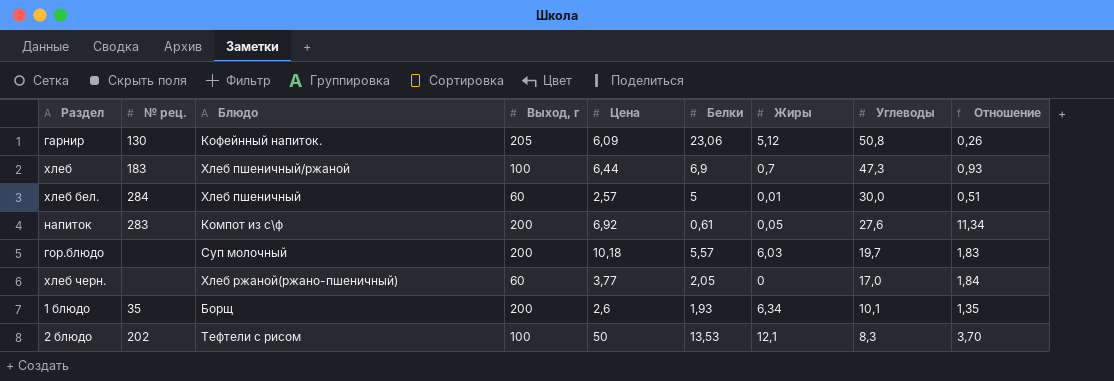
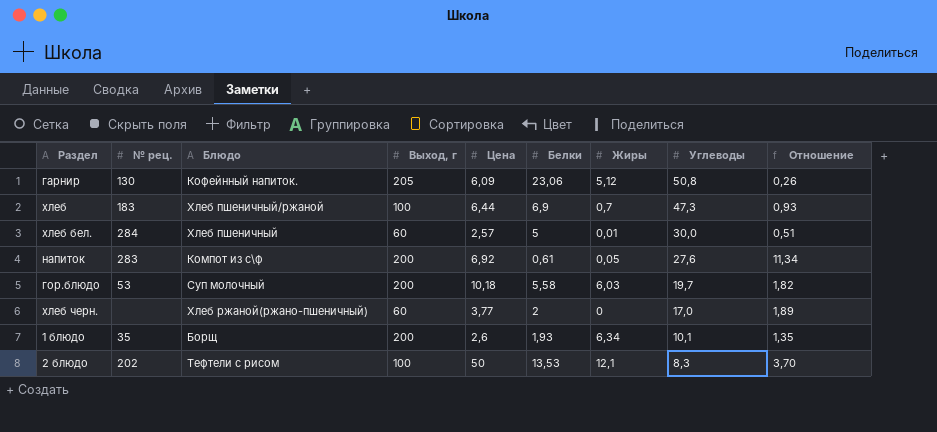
гор.блюдо | № рец.: none -> 53
гор.блюдо | Белки: 5,57 -> 5,58
гор.блюдо | Отношение: 1,83 -> 1,82
хлеб черн. | Белки: 2,05 -> 2
хлеб черн. | Отношение: 1,84 -> 1,89

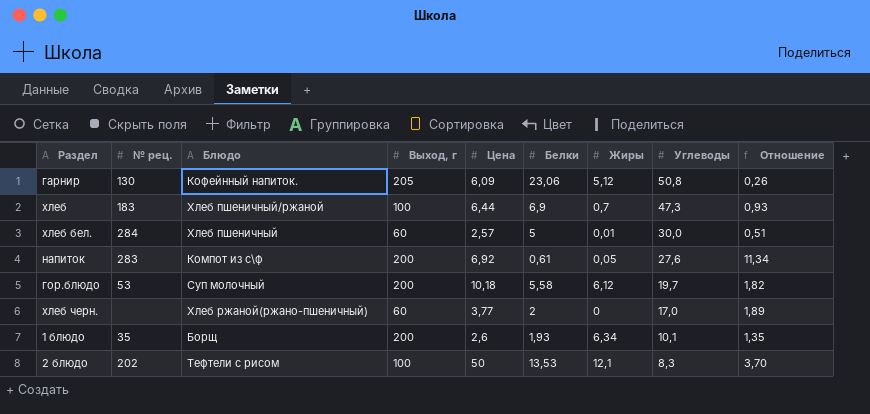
гор.блюдо | Жиры: 6,03 -> 6,12

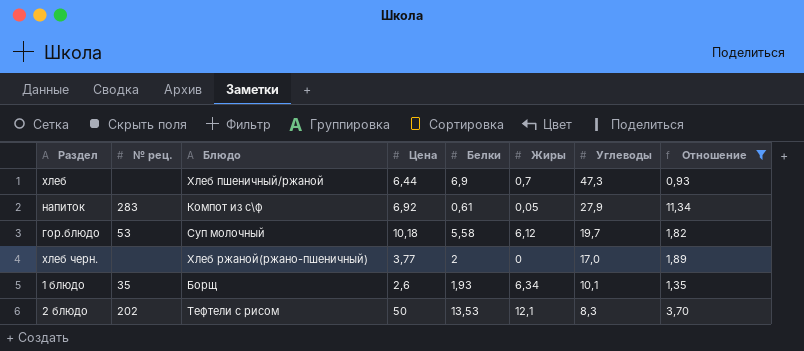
filter: none -> Отношение >= 0,93
column Выход, г | position: 4 -> none
хлеб | № рец.: 183 -> none
напиток | Углеводы: 27,6 -> 27,9

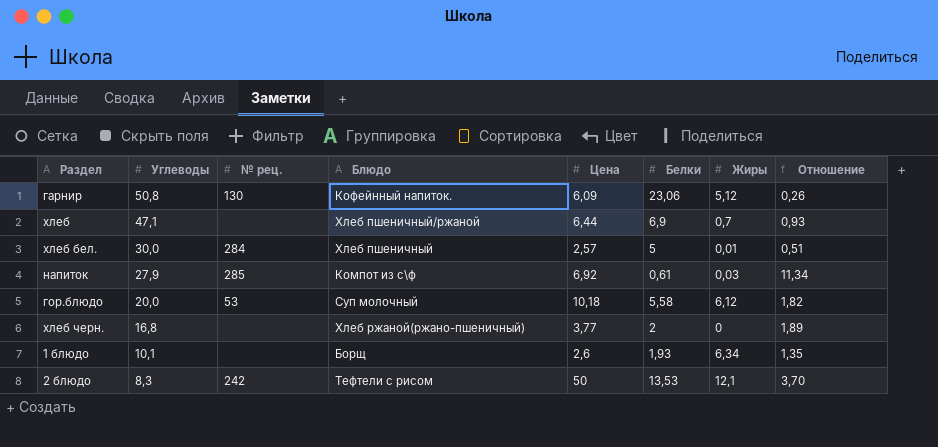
filter: Отношение >= 0,93 -> none
column Углеводы | position: 7 -> 2
хлеб | Углеводы: 47,3 -> 47,1
напиток | № рец.: 283 -> 285
напиток | Жиры: 0,05 -> 0,03
гор.блюдо | Углеводы: 19,7 -> 20,0
хлеб черн. | Углеводы: 17,0 -> 16,8
1 блюдо | № рец.: 35 -> none
2 блюдо | № рец.: 202 -> 242

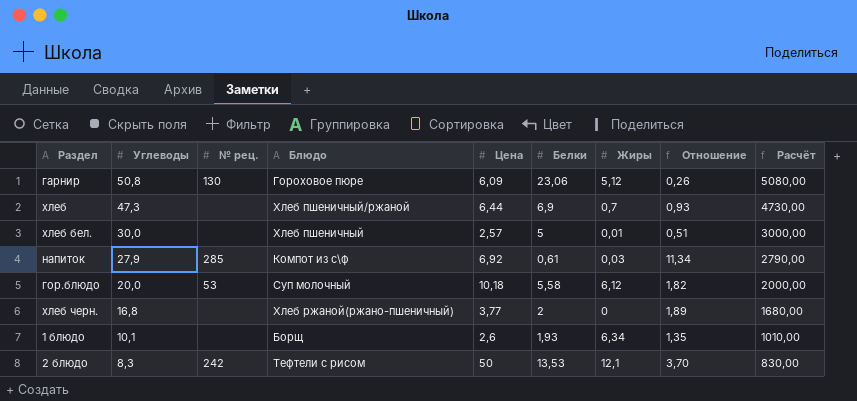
column Расчёт | formula: none -> [Углеводы] * 100
гарнир | Блюдо: Кофейнный напиток. -> Гороховое пюре
хлеб | Углеводы: 47,1 -> 47,3
хлеб бел. | № рец.: 284 -> none

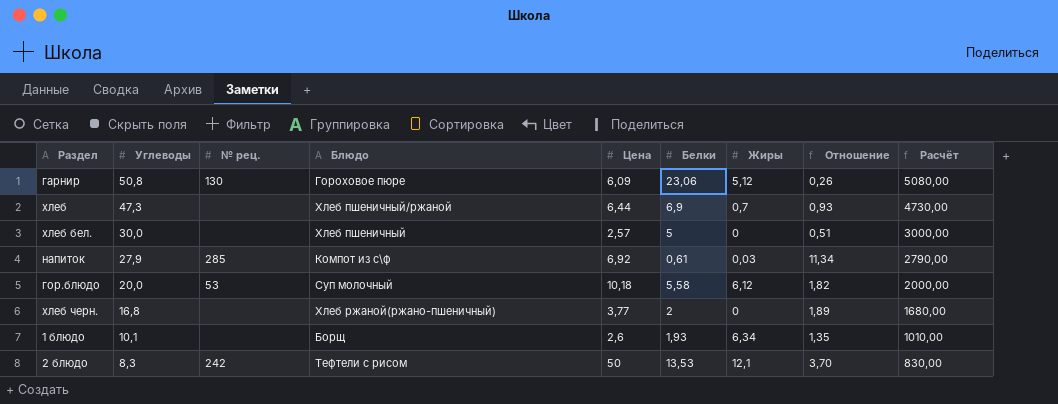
хлеб бел. | Жиры: 0,01 -> 0

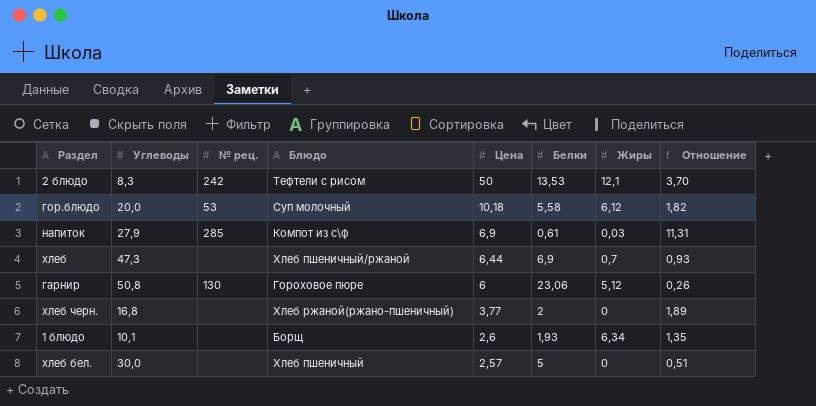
row order: Углеводы descending -> Цена descending
column Расчёт | formula: [Углеводы] * 100 -> none
напиток | Цена: 6,92 -> 6,9
напиток | Отношение: 11,34 -> 11,31
гарнир | Цена: 6,09 -> 6

